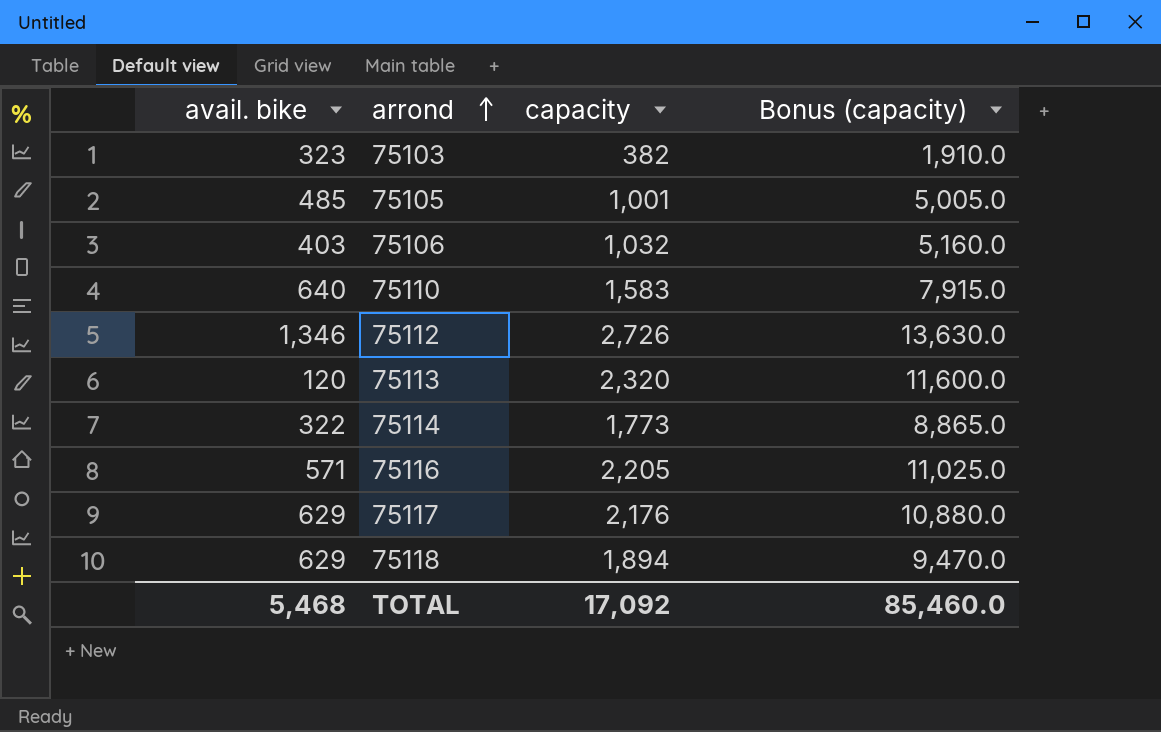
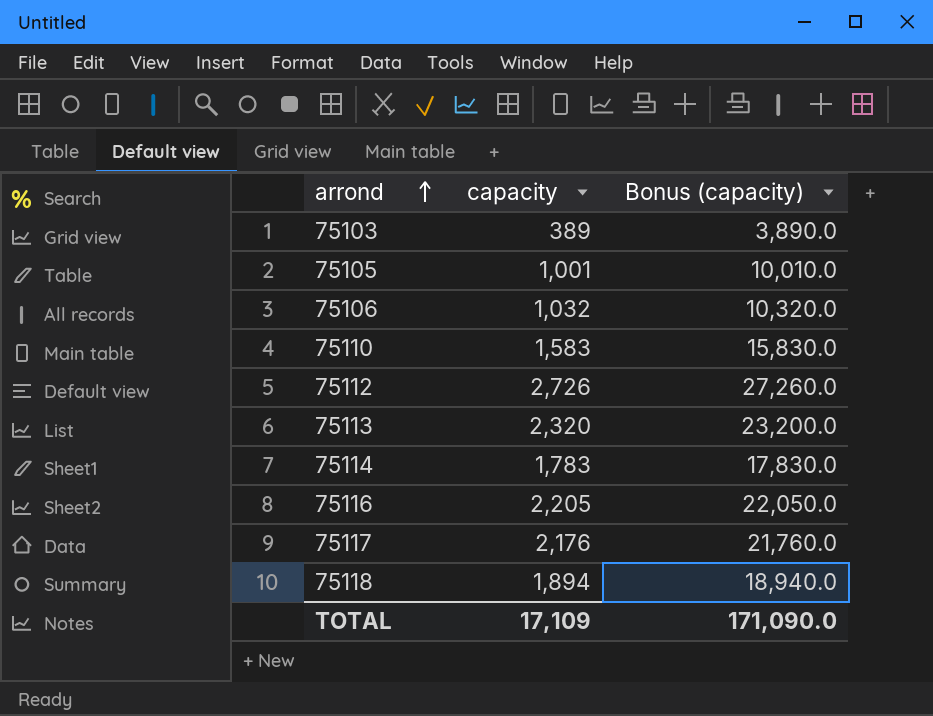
column avail. bike | position: 1 -> none
column Bonus (capacity) | formula: [capacity] * 5 -> [capacity] * 10
75103 | capacity: 382 -> 389
75114 | capacity: 1,773 -> 1,783
TOTAL | capacity: 17,092 -> 17,109
TOTAL | Bonus (capacity): 85,460.0 -> 171,090.0

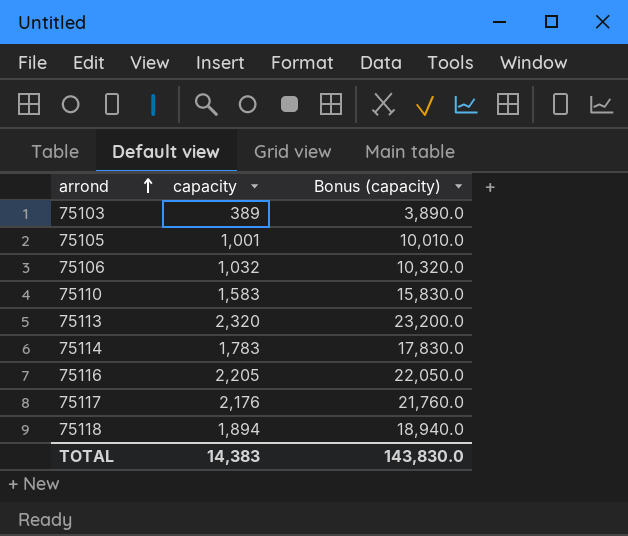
row 75112: 2,726 | 27,260.0 -> none
TOTAL | capacity: 17,109 -> 14,383
TOTAL | Bonus (capacity): 171,090.0 -> 143,830.0

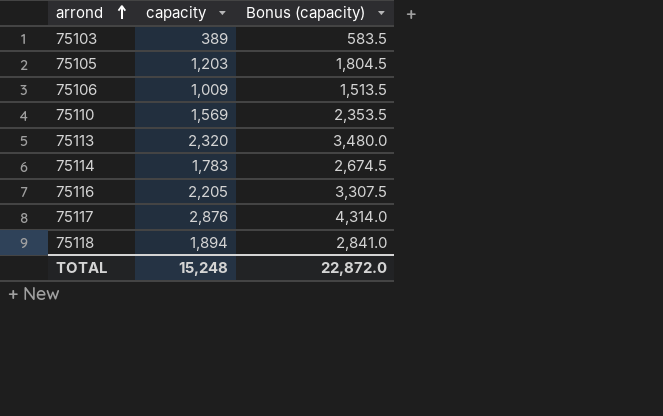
column Bonus (capacity) | formula: [capacity] * 10 -> [capacity] * 1.5
75105 | capacity: 1,001 -> 1,203
75106 | capacity: 1,032 -> 1,009
75110 | capacity: 1,583 -> 1,569
75117 | capacity: 2,176 -> 2,876
TOTAL | capacity: 14,383 -> 15,248
TOTAL | Bonus (capacity): 143,830.0 -> 22,872.0

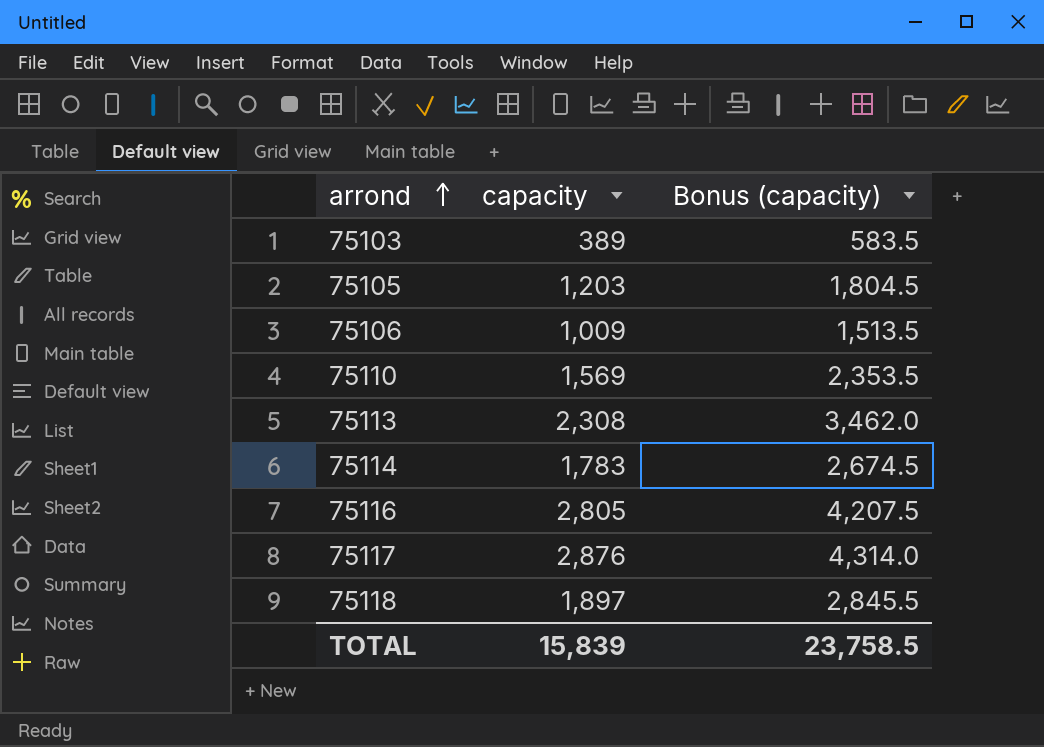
75113 | capacity: 2,320 -> 2,308
75113 | Bonus (capacity): 3,480.0 -> 3,462.0
75116 | capacity: 2,205 -> 2,805
75116 | Bonus (capacity): 3,307.5 -> 4,207.5
75118 | capacity: 1,894 -> 1,897
75118 | Bonus (capacity): 2,841.0 -> 2,845.5
TOTAL | capacity: 15,248 -> 15,839
TOTAL | Bonus (capacity): 22,872.0 -> 23,758.5

